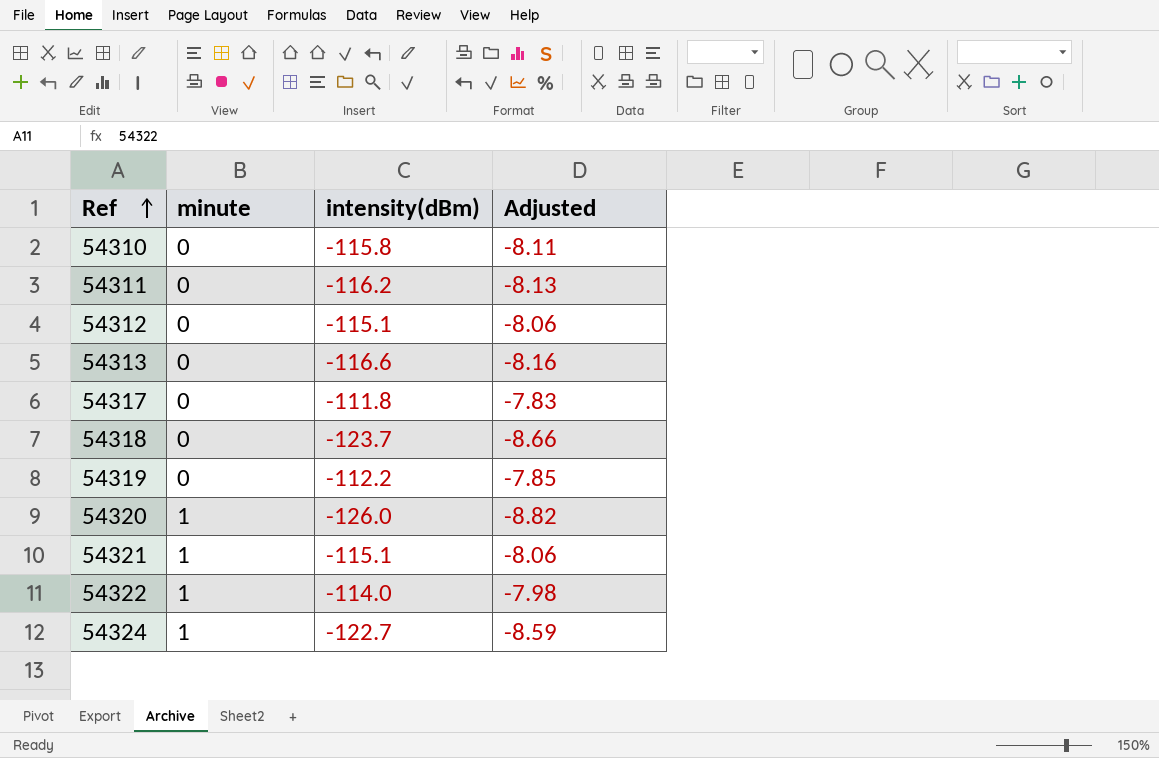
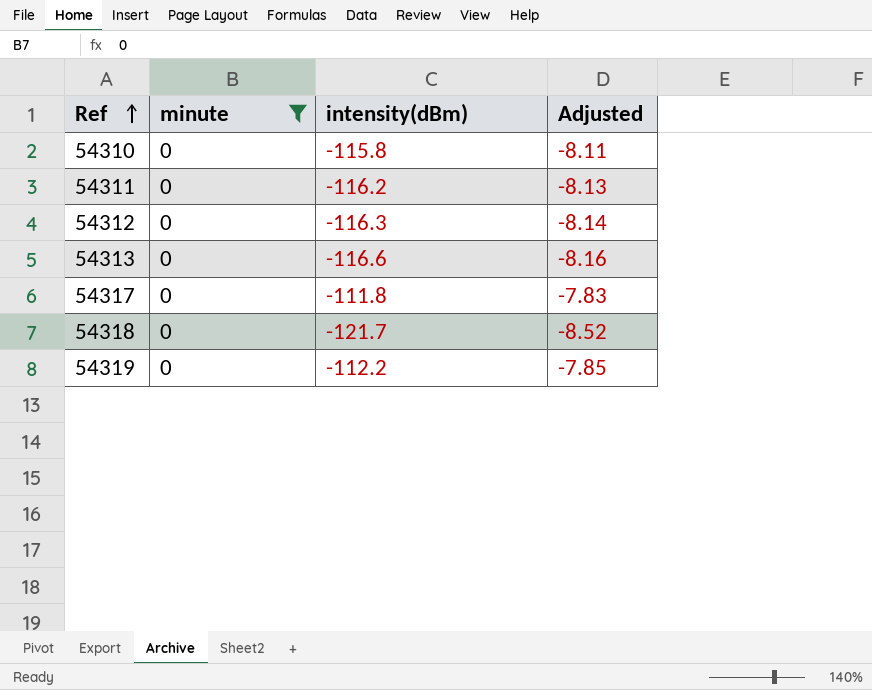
filter: none -> minute = 0
54312 | intensity(dBm): -115.1 -> -116.3
54312 | Adjusted: -8.06 -> -8.14
54318 | intensity(dBm): -123.7 -> -121.7
54318 | Adjusted: -8.66 -> -8.52

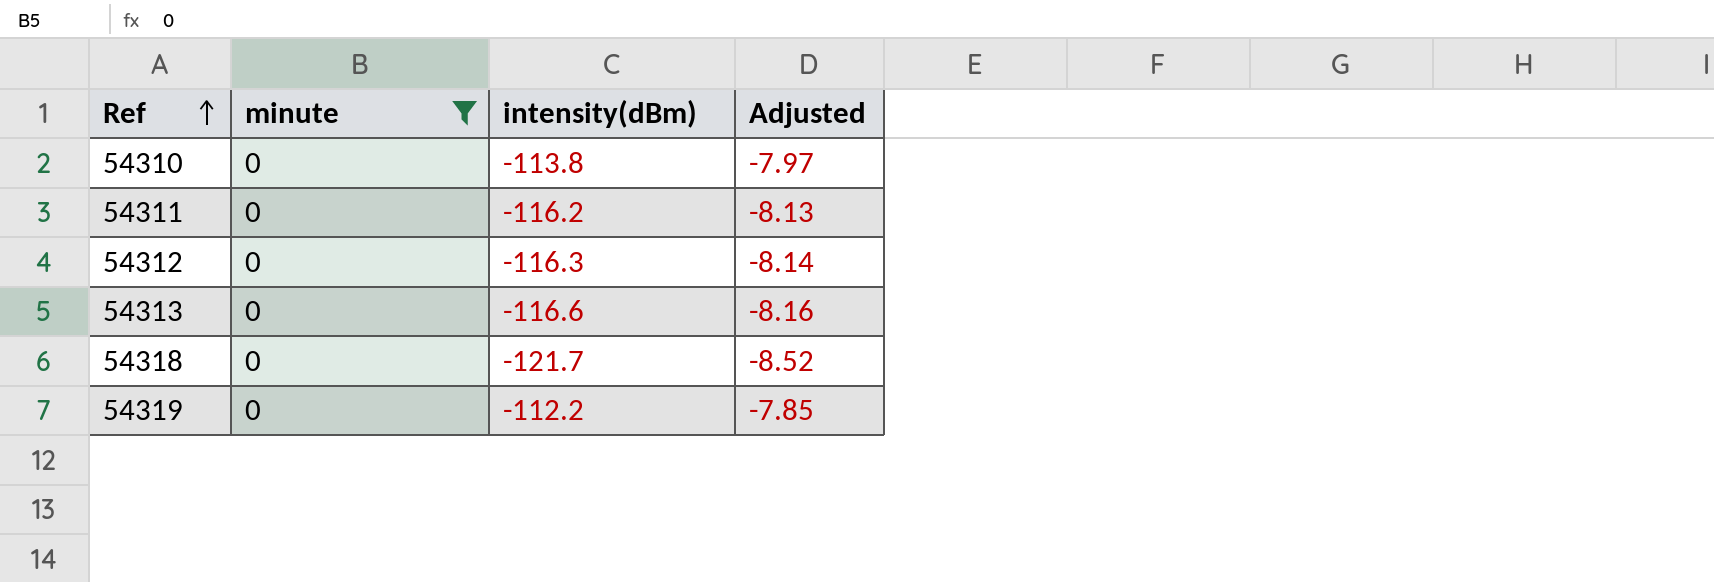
row 54317: 0 | -111.8 | -7.83 -> none
54310 | intensity(dBm): -115.8 -> -113.8
54310 | Adjusted: -8.11 -> -7.97

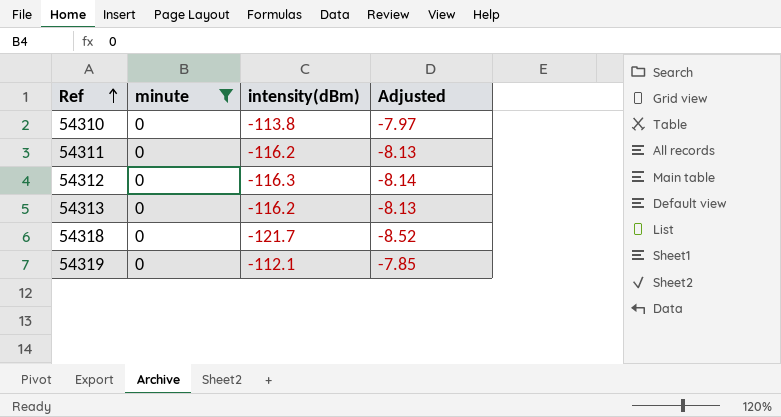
54313 | intensity(dBm): -116.6 -> -116.2
54313 | Adjusted: -8.16 -> -8.13
54319 | intensity(dBm): -112.2 -> -112.1

